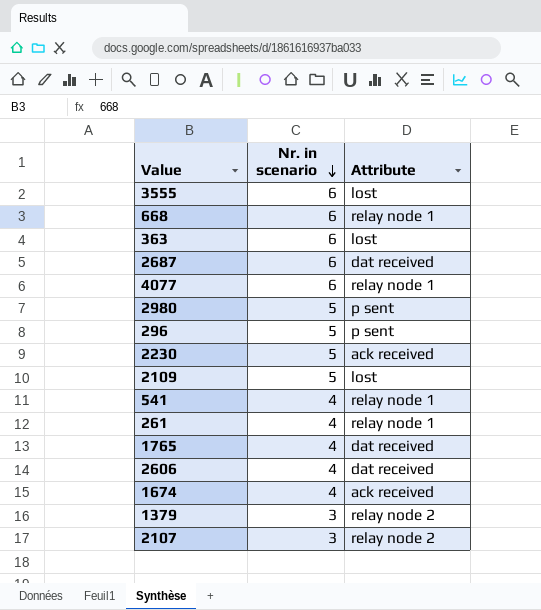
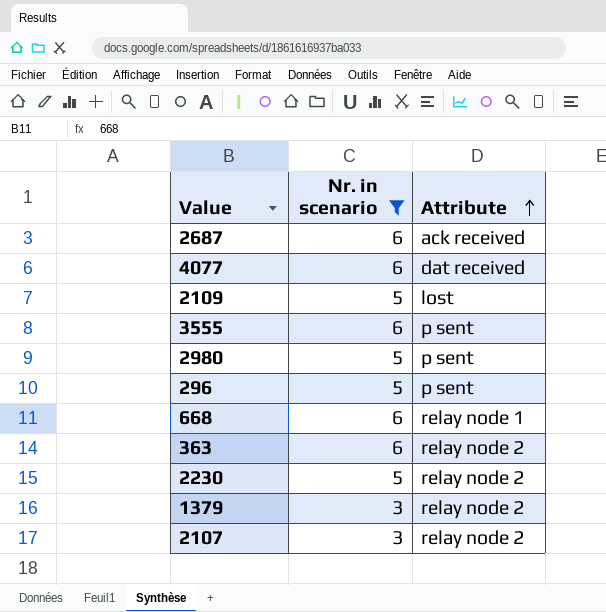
filter: none -> Nr. in scenario != 4
row order: Nr. in scenario descending -> Attribute ascending
2687 | Attribute: dat received -> ack received
4077 | Attribute: relay node 1 -> dat received
3555 | Attribute: lost -> p sent
363 | Attribute: lost -> relay node 2
2230 | Attribute: ack received -> relay node 2

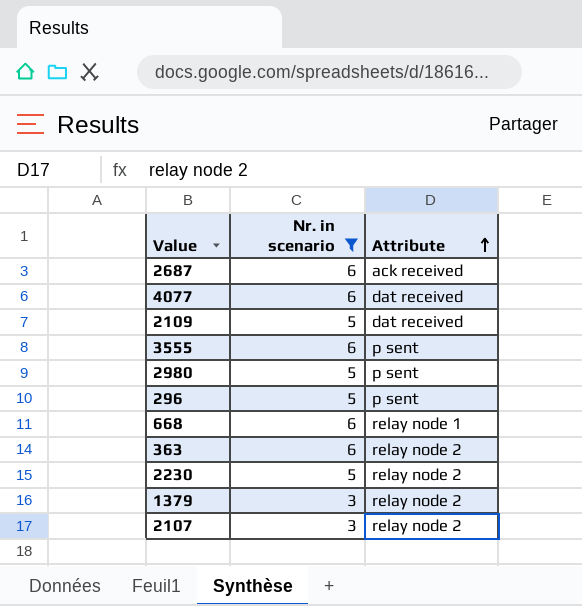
2109 | Attribute: lost -> dat received

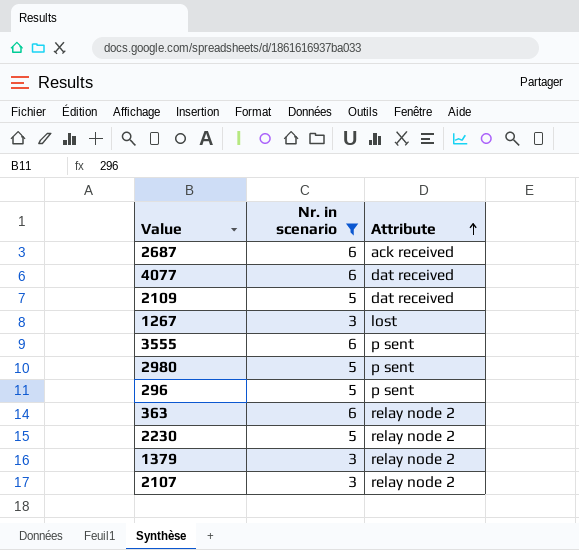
row 668: 6 | relay node 1 -> none
row 1267: none -> 3 | lost

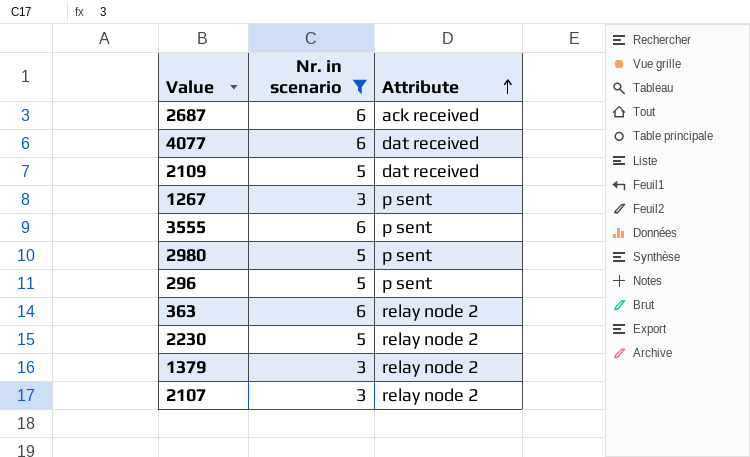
1267 | Attribute: lost -> p sent

